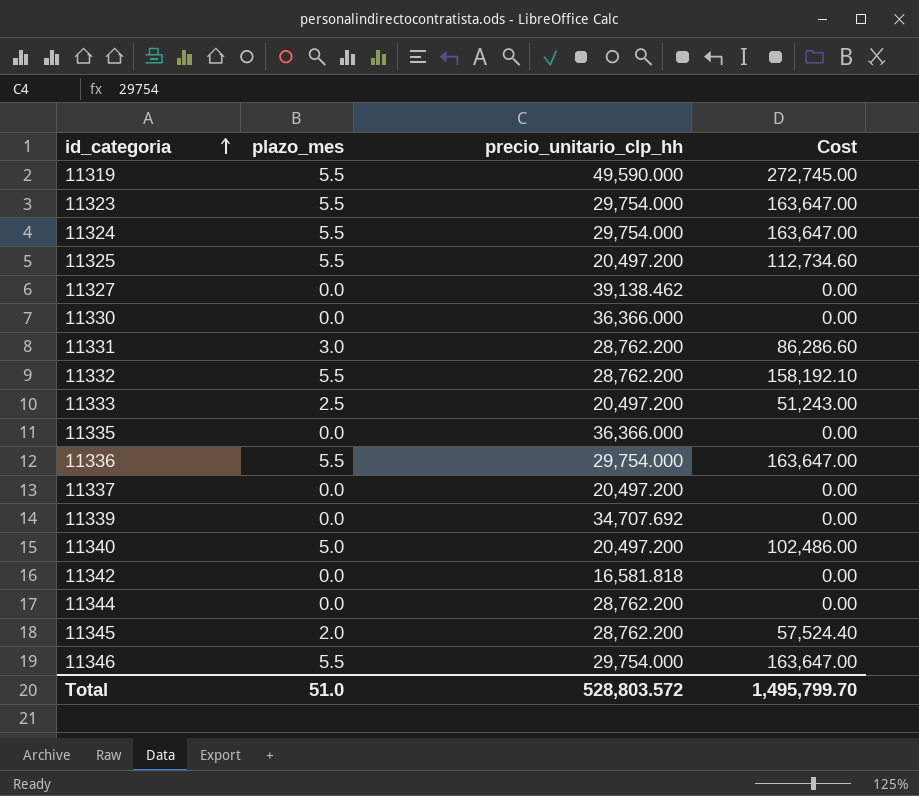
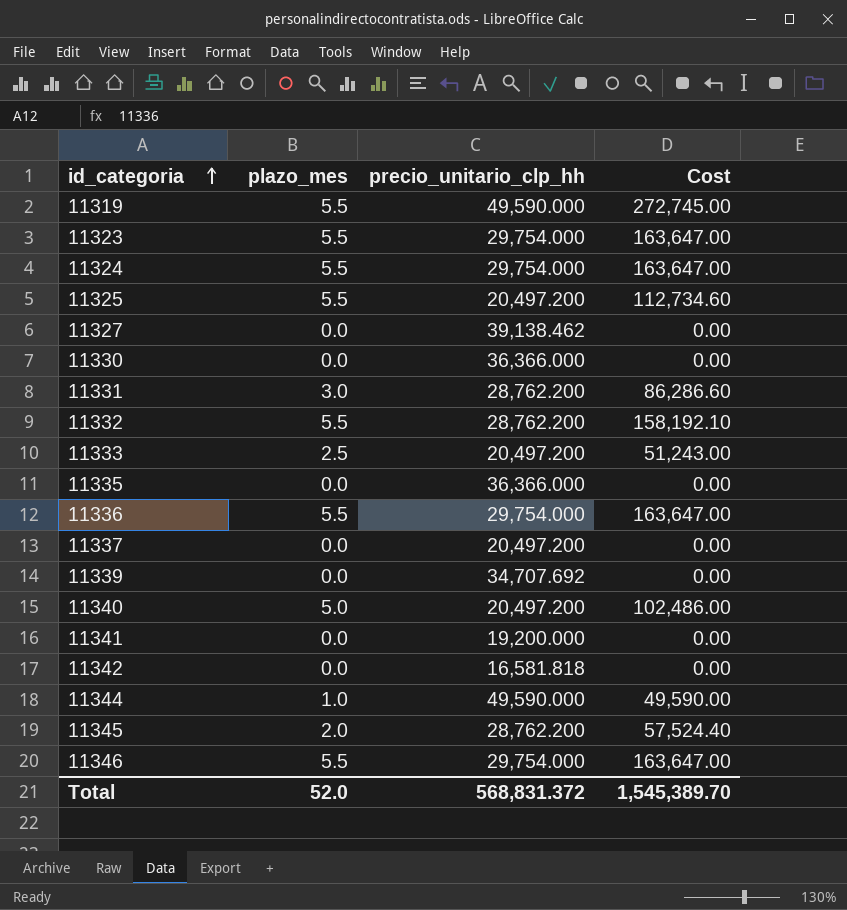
row 11341: none -> 0.0 | 19,200.000 | 0.00
11344 | plazo_mes: 0.0 -> 1.0
11344 | precio_unitario_clp_hh: 28,762.200 -> 49,590.000
11344 | Cost: 0.00 -> 49,590.00
Total | plazo_mes: 51.0 -> 52.0
Total | precio_unitario_clp_hh: 528,803.572 -> 568,831.372
Total | Cost: 1,495,799.70 -> 1,545,389.70

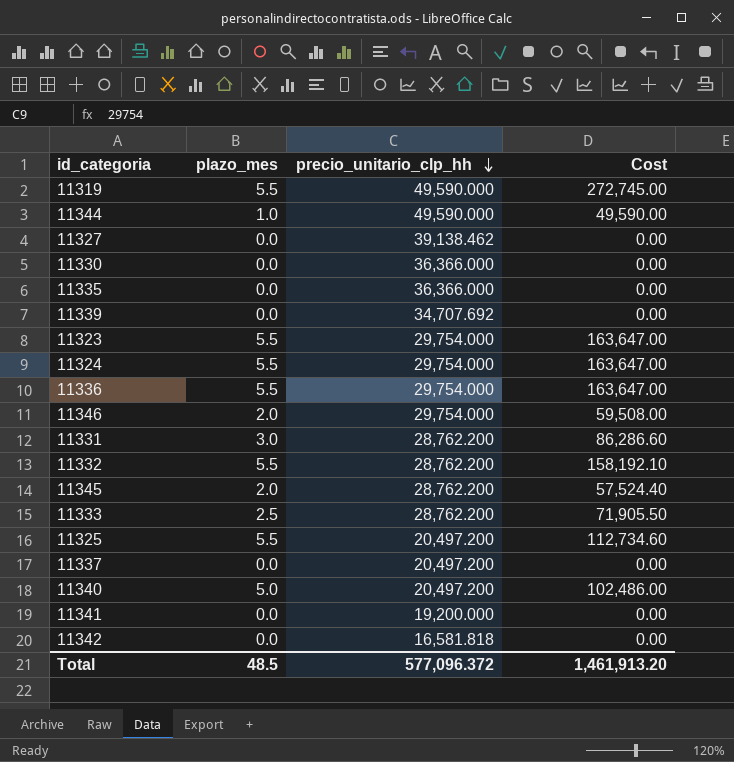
row order: id_categoria ascending -> precio_unitario_clp_hh descending
11346 | plazo_mes: 5.5 -> 2.0
11346 | Cost: 163,647.00 -> 59,508.00
11333 | precio_unitario_clp_hh: 20,497.200 -> 28,762.200
11333 | Cost: 51,243.00 -> 71,905.50
Total | plazo_mes: 52.0 -> 48.5
Total | precio_unitario_clp_hh: 568,831.372 -> 577,096.372
Total | Cost: 1,545,389.70 -> 1,461,913.20

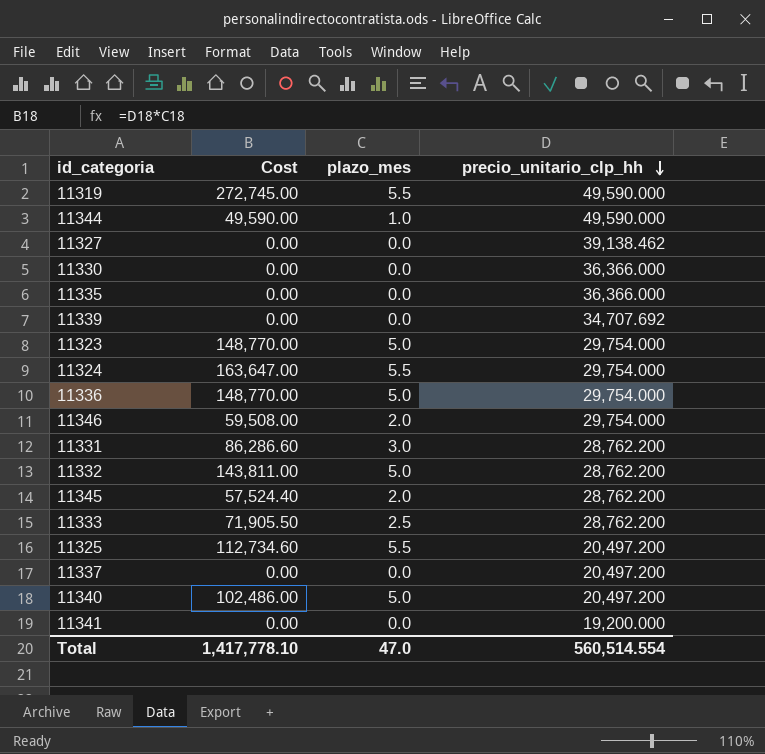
column Cost | position: 4 -> 2
row 11342: 0.0 | 16,581.818 | 0.00 -> none
11323 | Cost: 163,647.00 -> 148,770.00
11323 | plazo_mes: 5.5 -> 5.0
11336 | Cost: 163,647.00 -> 148,770.00
11336 | plazo_mes: 5.5 -> 5.0
11332 | Cost: 158,192.10 -> 143,811.00
11332 | plazo_mes: 5.5 -> 5.0
Total | Cost: 1,461,913.20 -> 1,417,778.10
Total | plazo_mes: 48.5 -> 47.0
Total | precio_unitario_clp_hh: 577,096.372 -> 560,514.554

